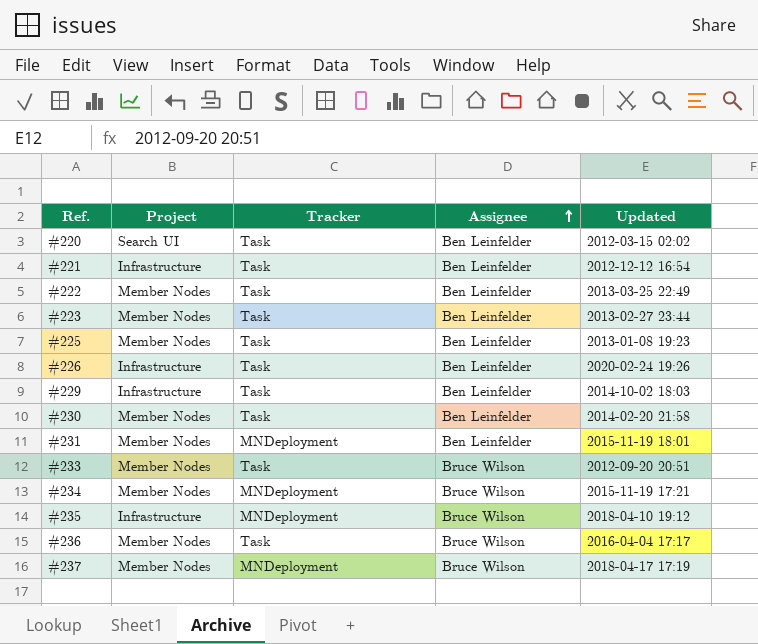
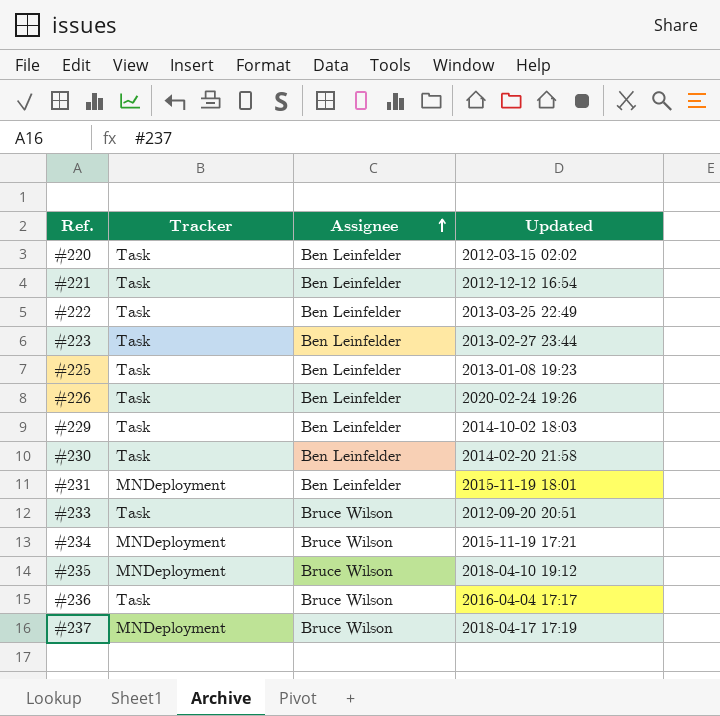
column Project | position: 2 -> none

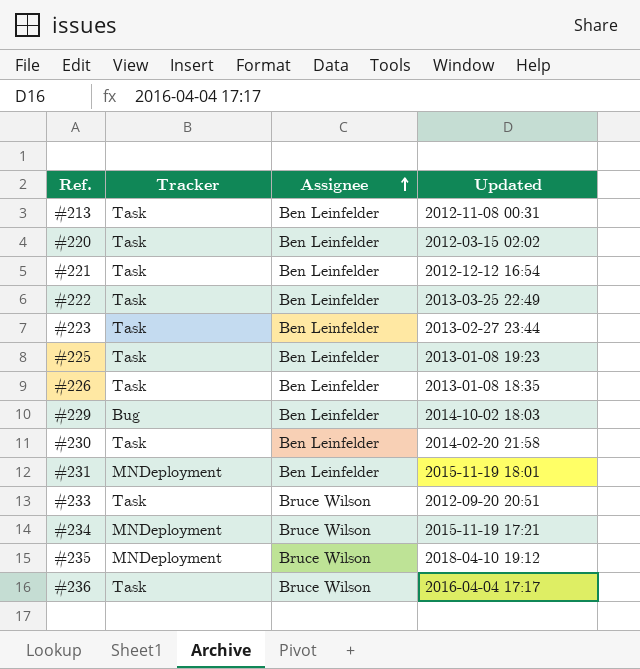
row #237: MNDeployment | Bruce Wilson | 2018-04-17 17:19 -> none
row #213: none -> Task | Ben Leinfelder | 2012-11-08 00:31
#226 | Updated: 2020-02-24 19:26 -> 2013-01-08 18:35
#229 | Tracker: Task -> Bug

